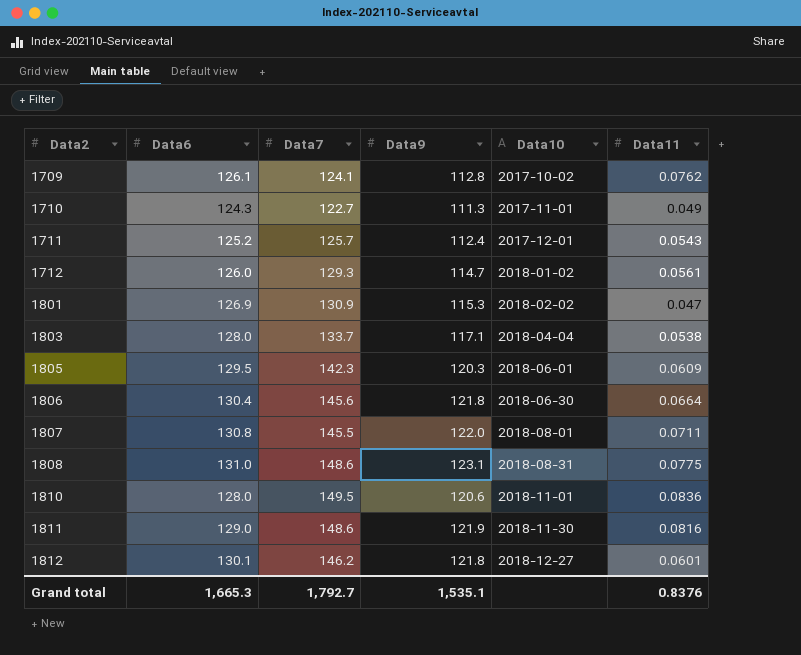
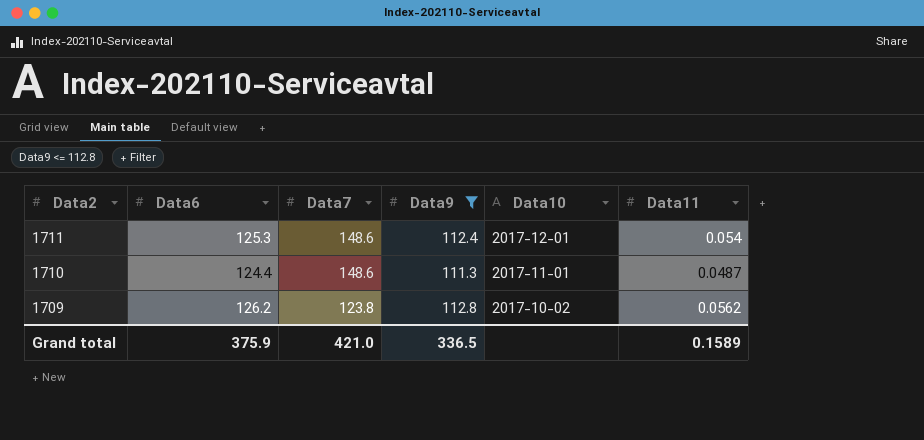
filter: none -> Data9 <= 112.8
row order: Data2 ascending -> Data2 descending
1711 | Data6: 125.2 -> 125.3
1711 | Data7: 125.7 -> 148.6
1711 | Data11: 0.0543 -> 0.054
1710 | Data6: 124.3 -> 124.4
1710 | Data7: 122.7 -> 148.6
1710 | Data11: 0.049 -> 0.0487
1709 | Data6: 126.1 -> 126.2
1709 | Data7: 124.1 -> 123.8
1709 | Data11: 0.0762 -> 0.0562
Grand total | Data6: 1,665.3 -> 375.9
Grand total | Data7: 1,792.7 -> 421.0
Grand total | Data9: 1,535.1 -> 336.5
Grand total | Data11: 0.8376 -> 0.1589

